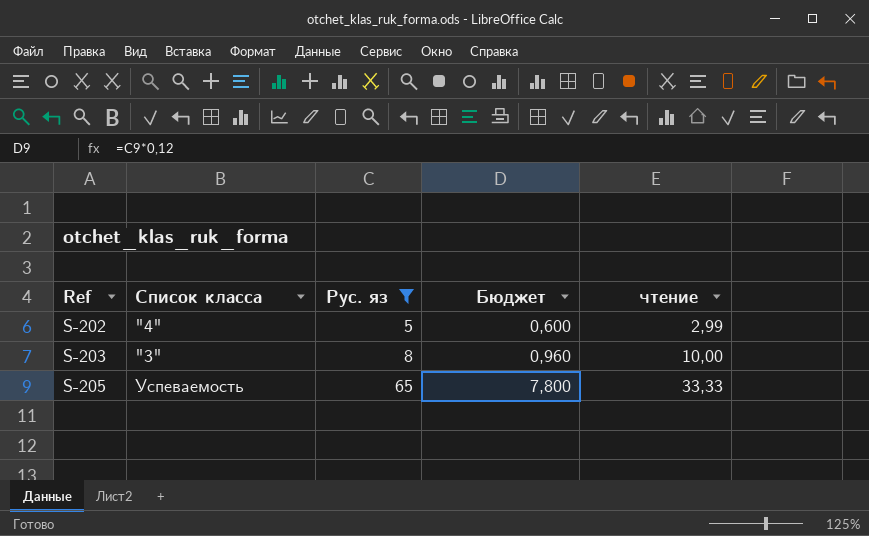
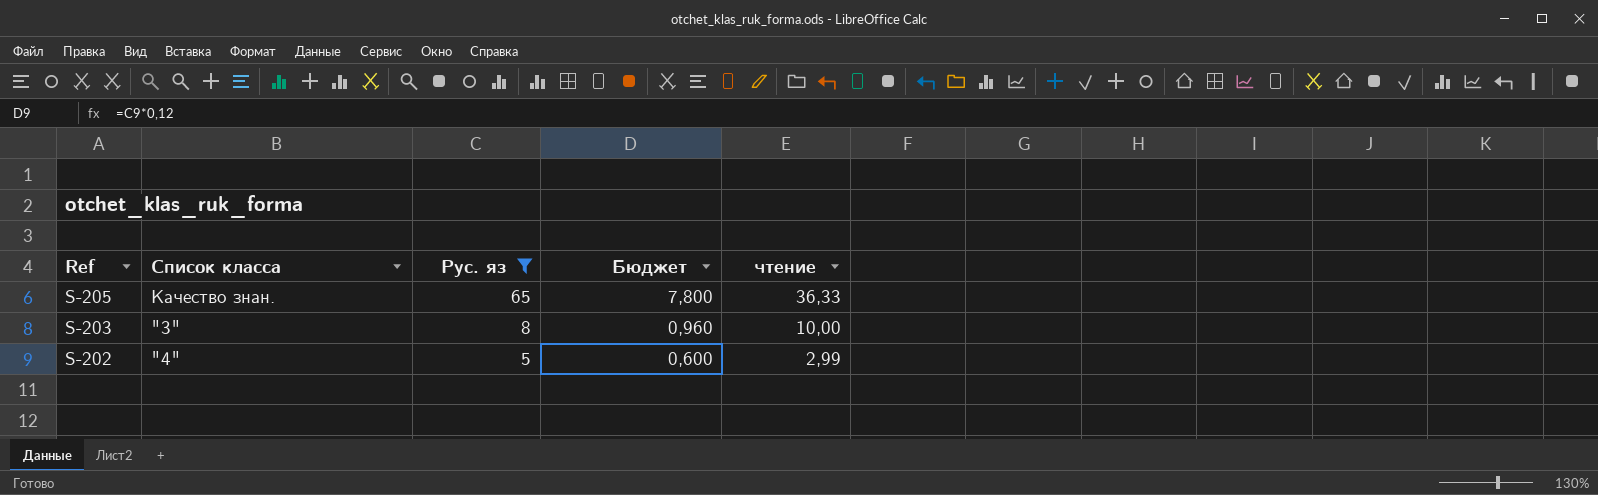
row order: Ref ascending -> Ref descending
S-205 | Список класса: Успеваемость -> Качество знан.
S-205 | чтение: 33,33 -> 36,33

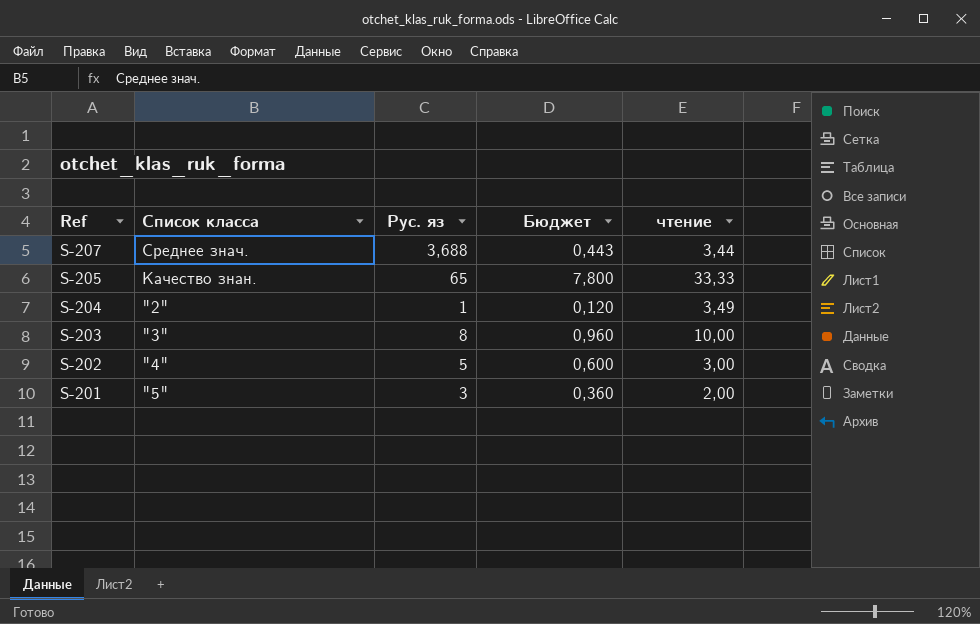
filter: Рус. яз >= 5 -> none
S-205 | чтение: 36,33 -> 33,33
S-202 | чтение: 2,99 -> 3,00

